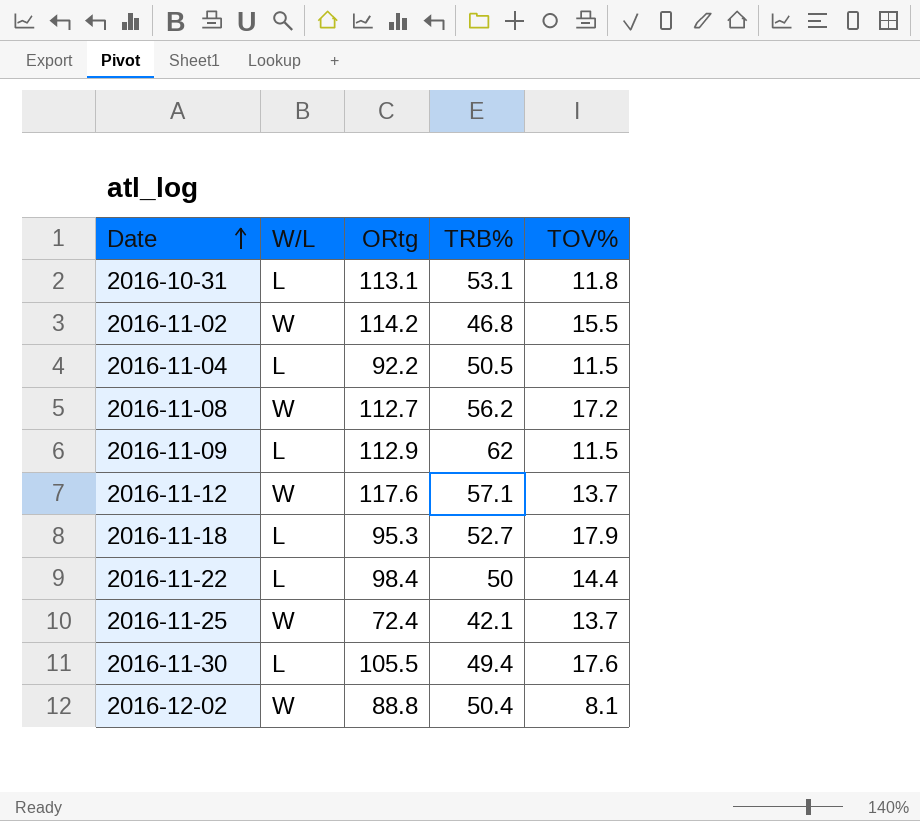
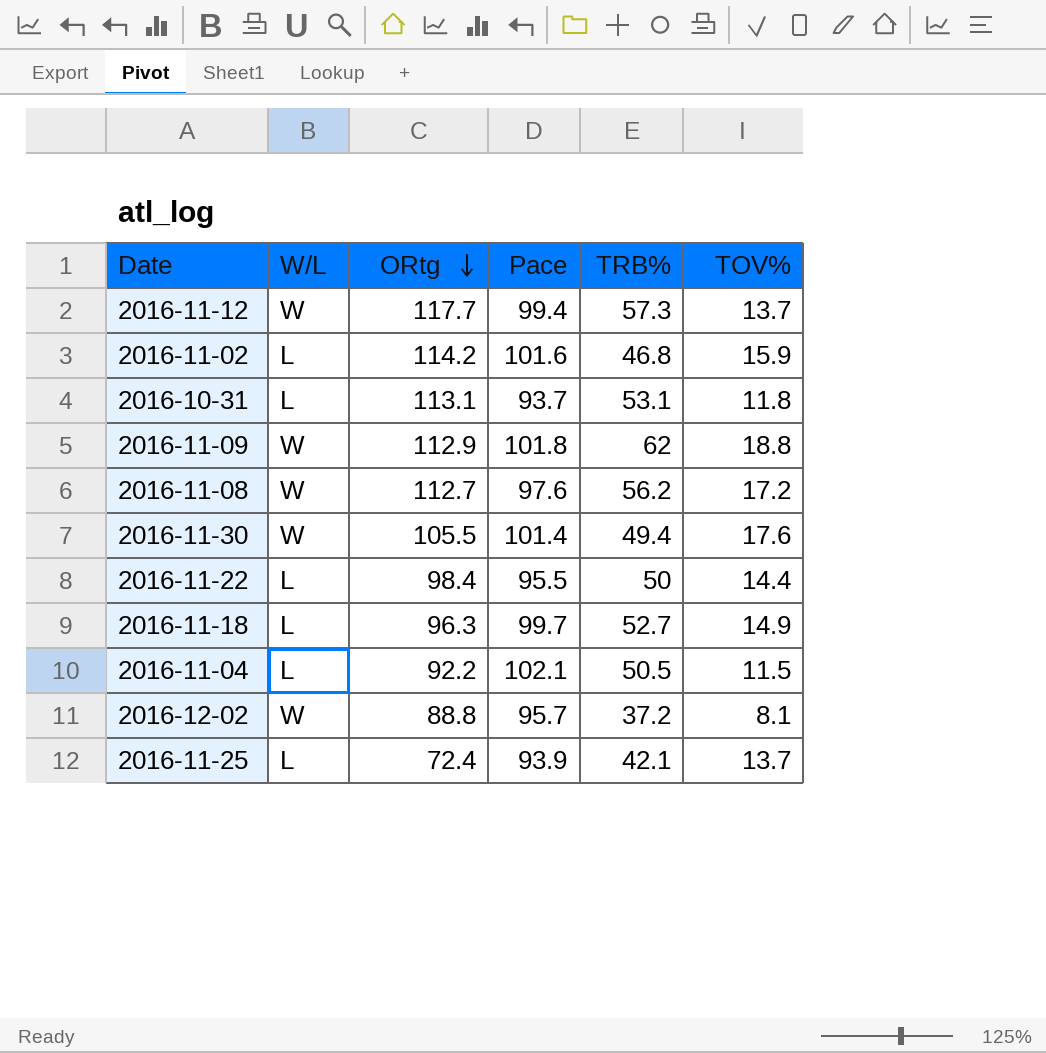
row order: Date ascending -> ORtg descending
column Pace | position: none -> 4
2016-11-12 | ORtg: 117.6 -> 117.7
2016-11-12 | TRB%: 57.1 -> 57.3
2016-11-02 | W/L: W -> L
2016-11-02 | TOV%: 15.5 -> 15.9
2016-11-09 | W/L: L -> W
2016-11-09 | TOV%: 11.5 -> 18.8
2016-11-30 | W/L: L -> W
2016-11-18 | ORtg: 95.3 -> 96.3
2016-11-18 | TOV%: 17.9 -> 14.9
2016-12-02 | TRB%: 50.4 -> 37.2
2016-11-25 | W/L: W -> L

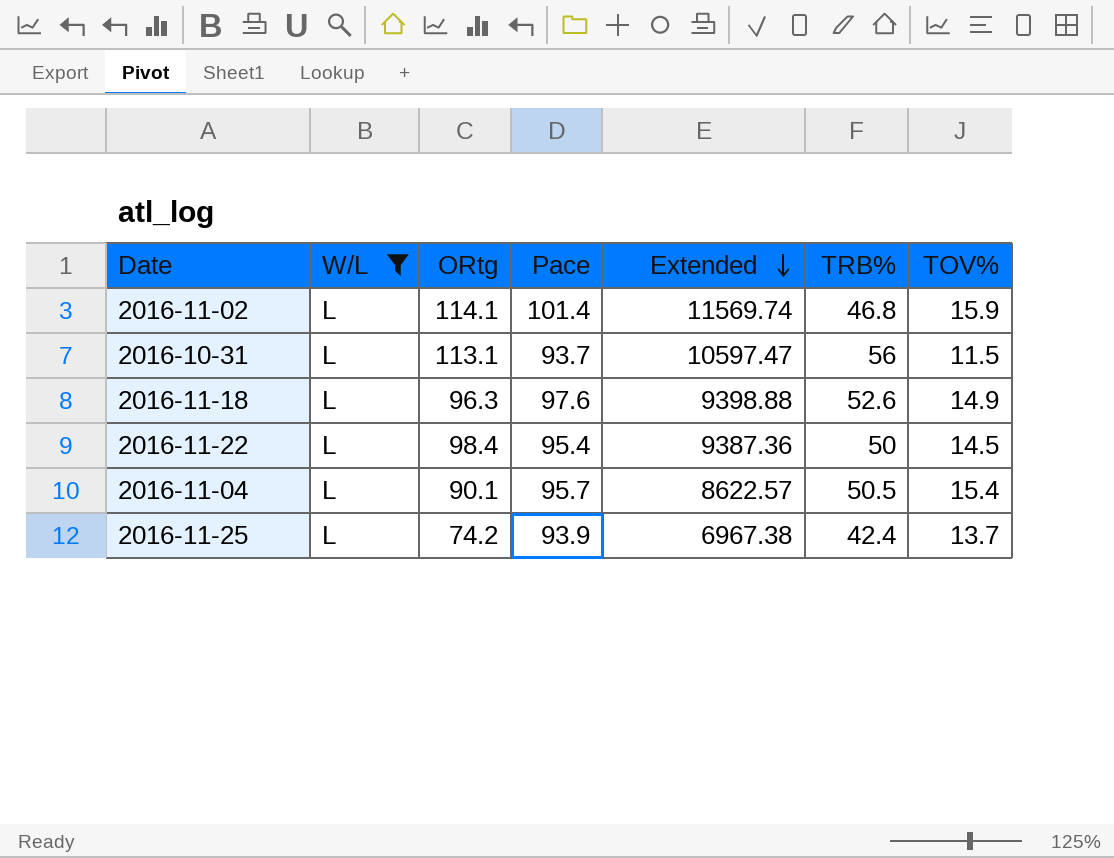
filter: none -> W/L = L
row order: ORtg descending -> Extended descending
column Extended | formula: none -> [ORtg] * [Pace]
2016-11-02 | ORtg: 114.2 -> 114.1
2016-11-02 | Pace: 101.6 -> 101.4
2016-10-31 | TRB%: 53.1 -> 56
2016-10-31 | TOV%: 11.8 -> 11.5
2016-11-18 | Pace: 99.7 -> 97.6
2016-11-18 | TRB%: 52.7 -> 52.6
2016-11-22 | Pace: 95.5 -> 95.4
2016-11-22 | TOV%: 14.4 -> 14.5
2016-11-04 | ORtg: 92.2 -> 90.1
2016-11-04 | Pace: 102.1 -> 95.7
2016-11-04 | TOV%: 11.5 -> 15.4
2016-11-25 | ORtg: 72.4 -> 74.2
2016-11-25 | TRB%: 42.1 -> 42.4

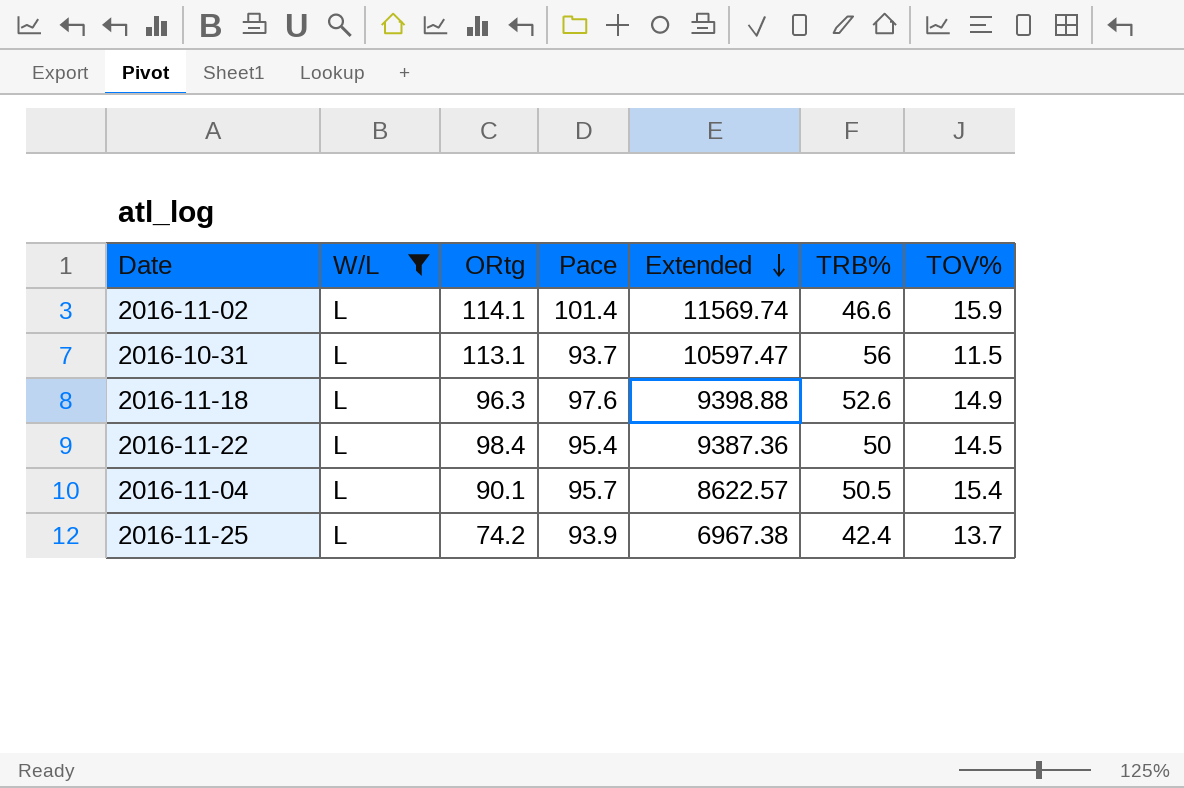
2016-11-02 | TRB%: 46.8 -> 46.6

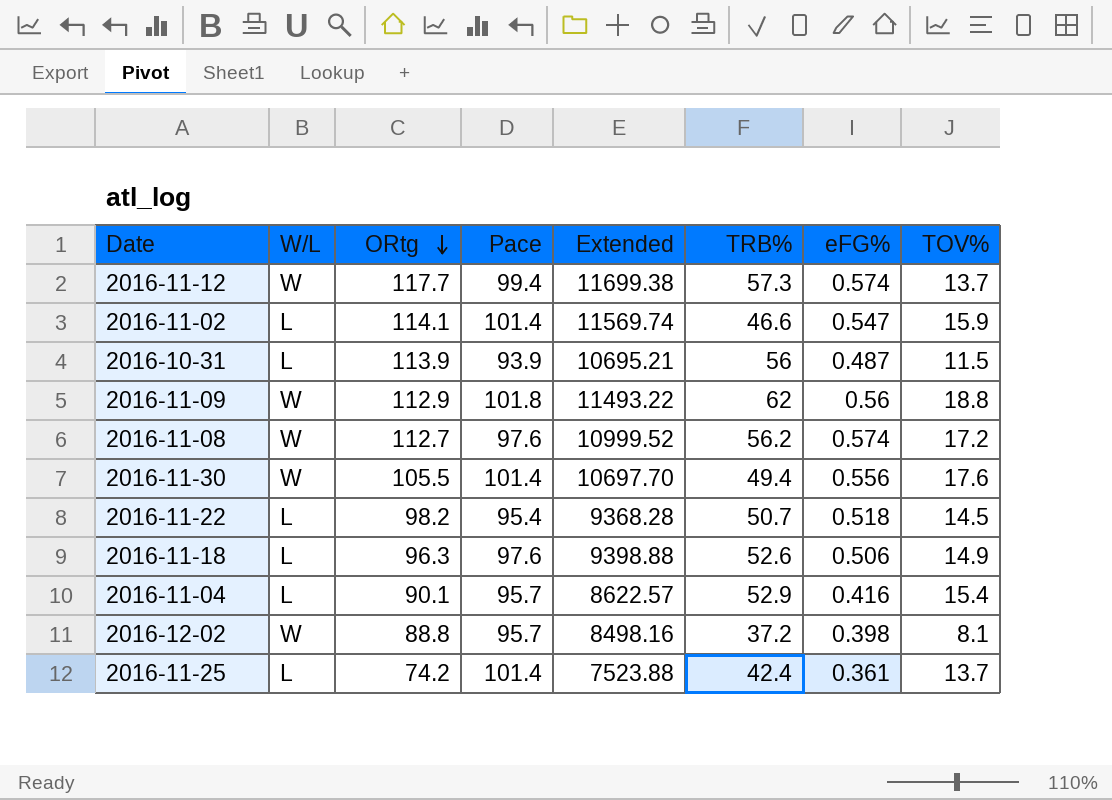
filter: W/L = L -> none
row order: Extended descending -> ORtg descending
column eFG% | position: none -> 7
2016-10-31 | ORtg: 113.1 -> 113.9
2016-10-31 | Pace: 93.7 -> 93.9
2016-10-31 | Extended: 10597.47 -> 10695.21
2016-11-22 | ORtg: 98.4 -> 98.2
2016-11-22 | Extended: 9387.36 -> 9368.28
2016-11-22 | TRB%: 50 -> 50.7
2016-11-04 | TRB%: 50.5 -> 52.9
2016-11-25 | Pace: 93.9 -> 101.4
2016-11-25 | Extended: 6967.38 -> 7523.88

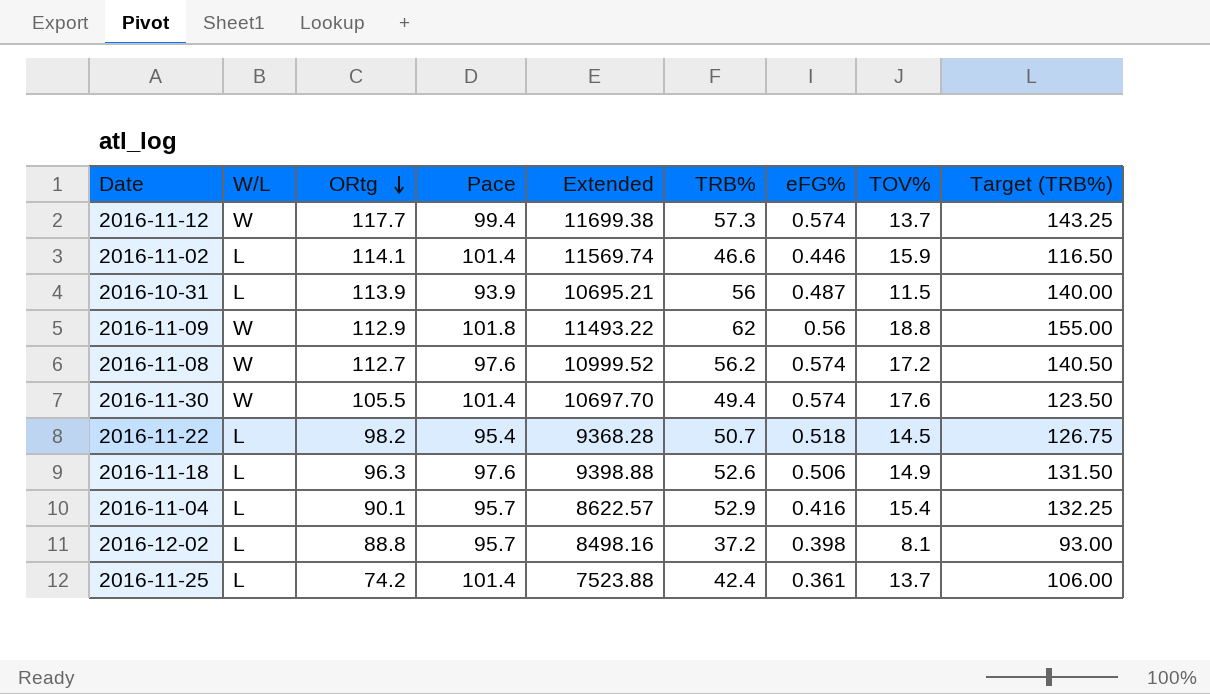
column Target (TRB%) | formula: none -> [TRB%] * 2.5
2016-11-02 | eFG%: 0.547 -> 0.446
2016-11-30 | eFG%: 0.556 -> 0.574
2016-12-02 | W/L: W -> L

